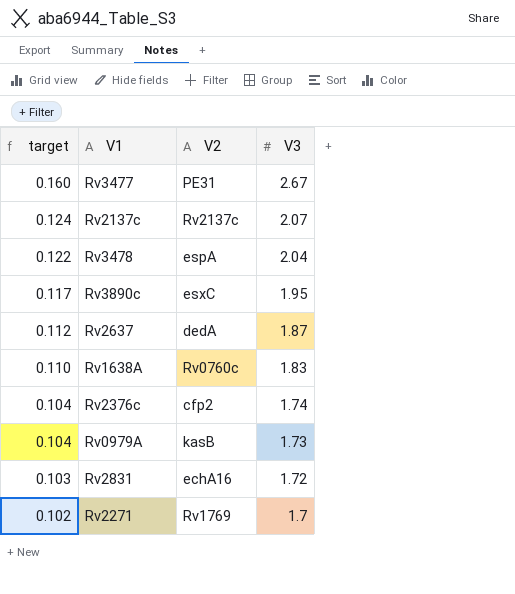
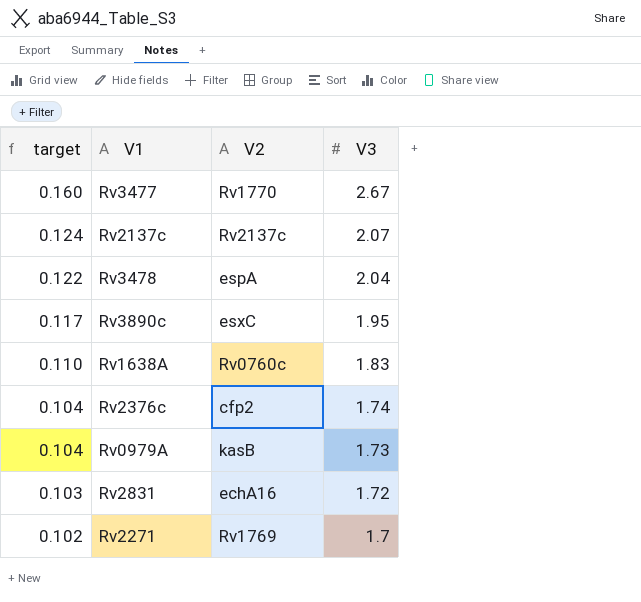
row Rv2637: 0.112 | dedA | 1.87 -> none
Rv3477 | V2: PE31 -> Rv1770

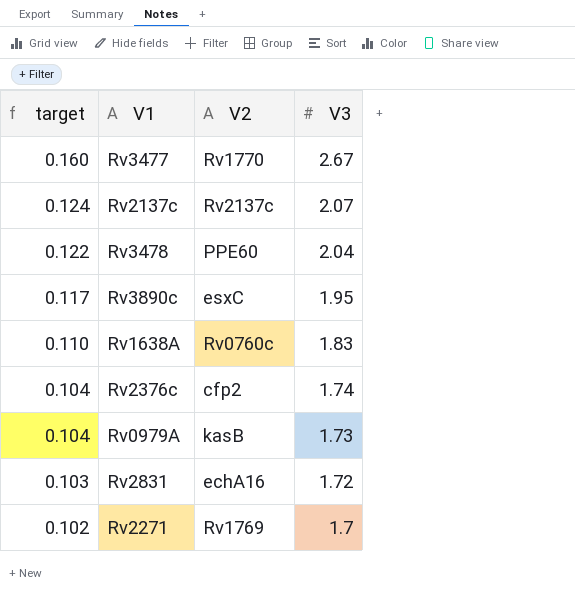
Rv3478 | V2: espA -> PPE60

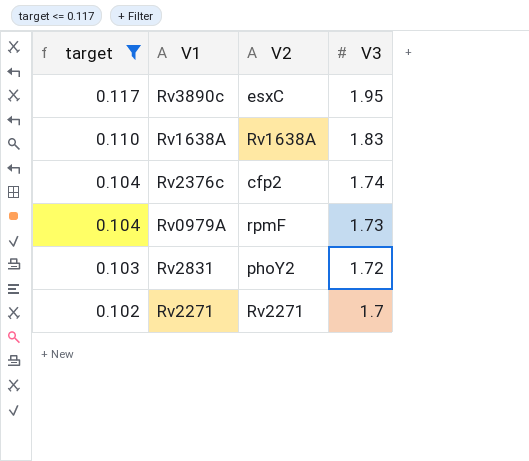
filter: none -> target <= 0.117
Rv1638A | V2: Rv0760c -> Rv1638A
Rv0979A | V2: kasB -> rpmF
Rv2831 | V2: echA16 -> phoY2
Rv2271 | V2: Rv1769 -> Rv2271

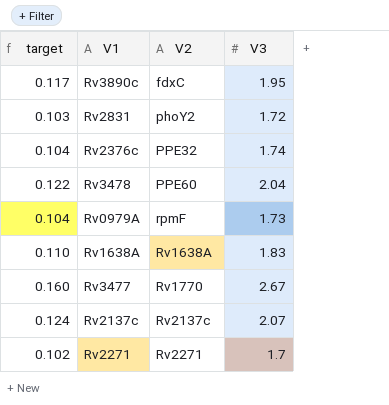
filter: target <= 0.117 -> none
row order: target descending -> V2 ascending
Rv3890c | V2: esxC -> fdxC
Rv2376c | V2: cfp2 -> PPE32

